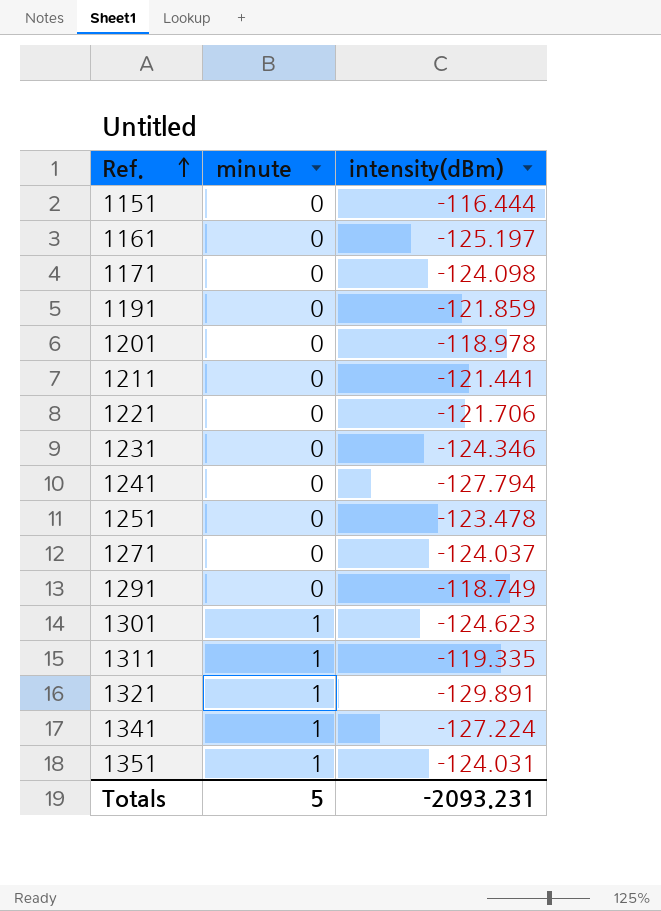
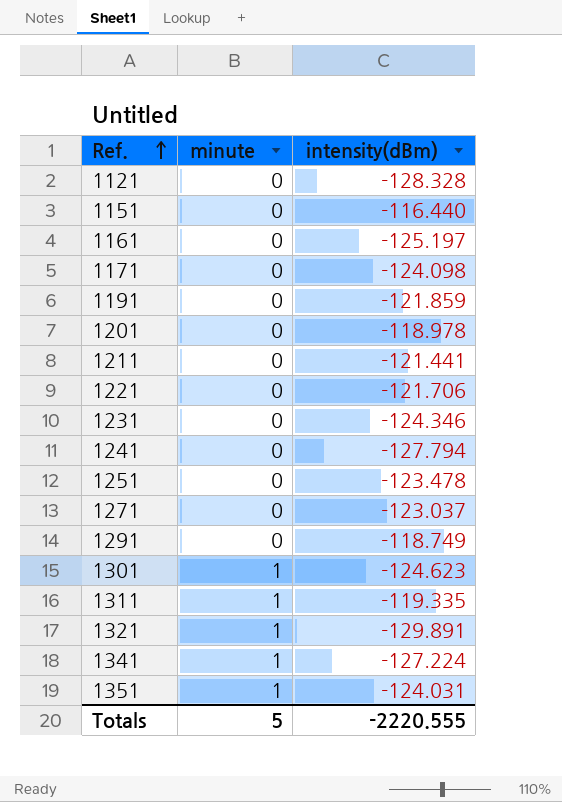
row 1121: none -> 0 | -128.328
1151 | intensity(dBm): -116.444 -> -116.440
1271 | intensity(dBm): -124.037 -> -123.037
Totals | intensity(dBm): -2093.231 -> -2220.555

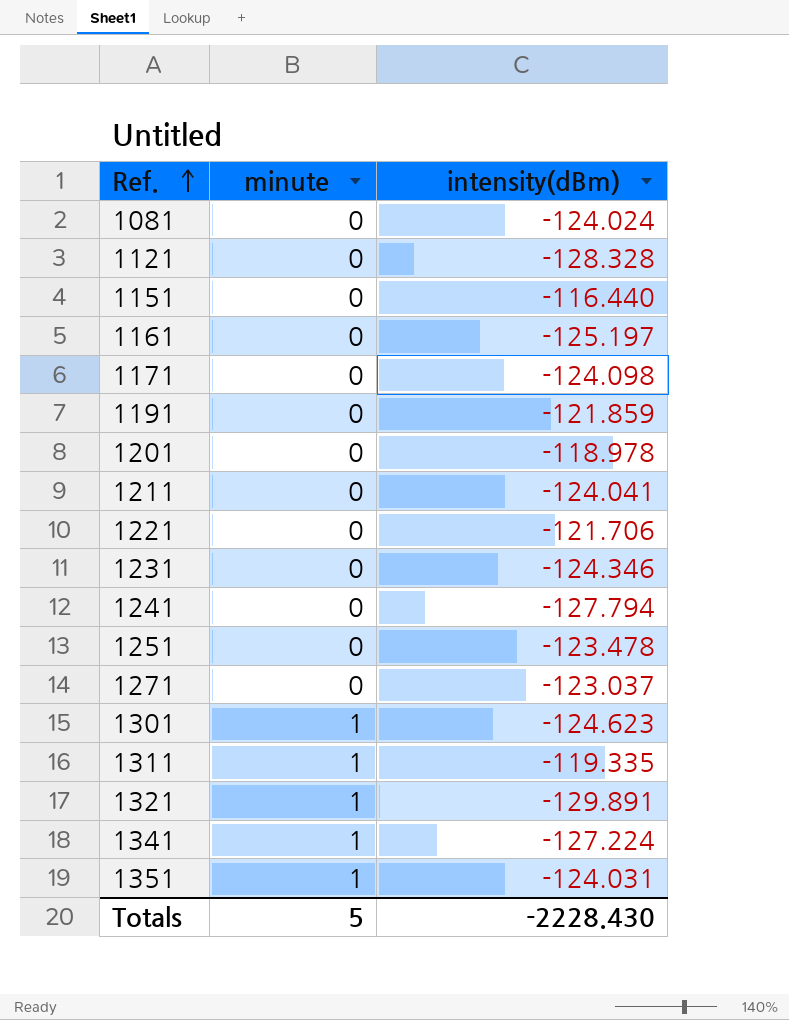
row 1291: 0 | -118.749 -> none
row 1081: none -> 0 | -124.024
1211 | intensity(dBm): -121.441 -> -124.041
Totals | intensity(dBm): -2220.555 -> -2228.430

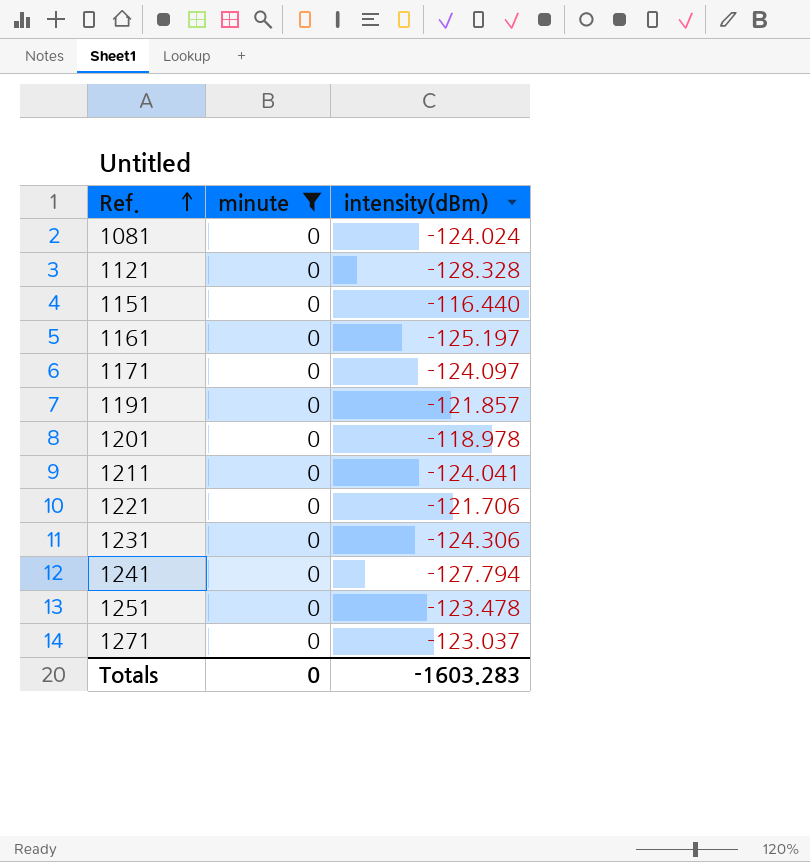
filter: none -> minute = 0
1171 | intensity(dBm): -124.098 -> -124.097
1191 | intensity(dBm): -121.859 -> -121.857
1231 | intensity(dBm): -124.346 -> -124.306
Totals | minute: 5 -> 0
Totals | intensity(dBm): -2228.430 -> -1603.283

